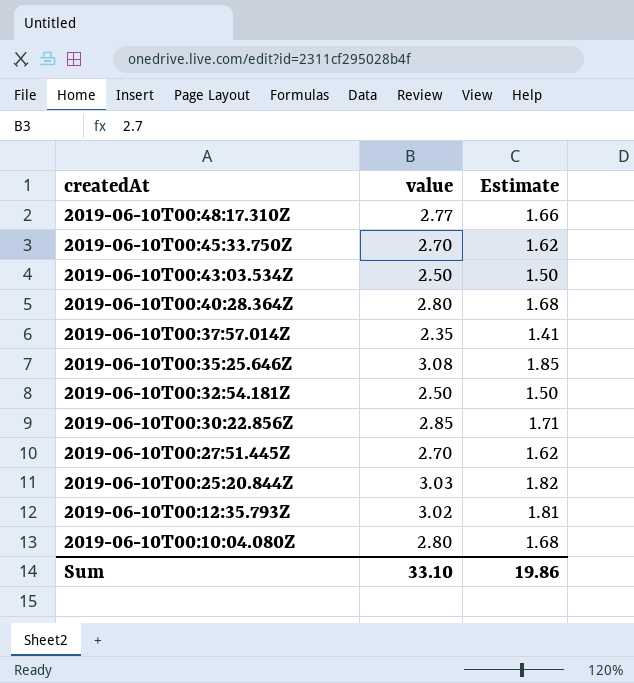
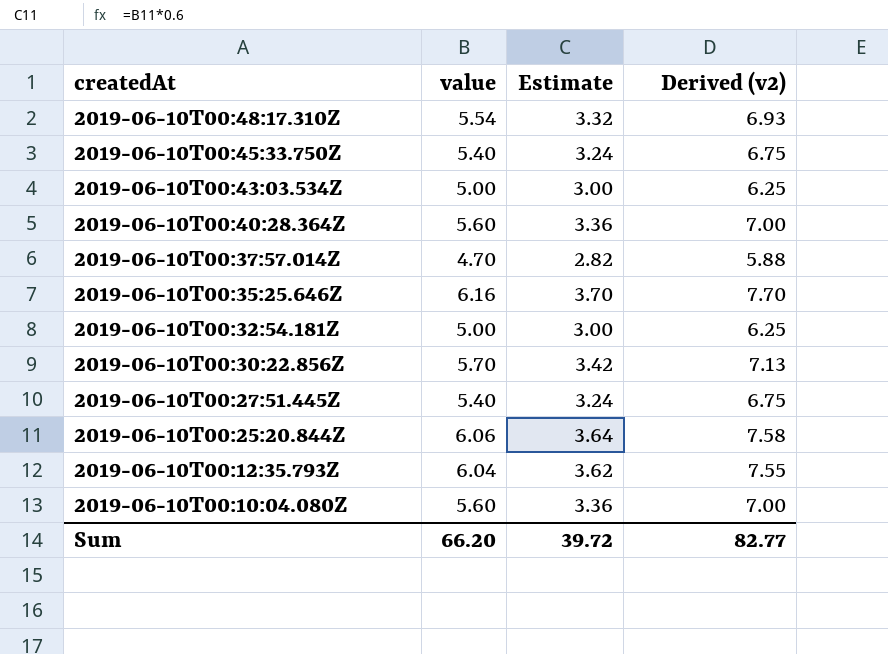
column Derived (v2) | formula: none -> [value] * 1.25
2019-06-10T00:48:17.310Z | value: 2.77 -> 5.54
2019-06-10T00:48:17.310Z | Estimate: 1.66 -> 3.32
2019-06-10T00:45:33.750Z | value: 2.70 -> 5.40
2019-06-10T00:45:33.750Z | Estimate: 1.62 -> 3.24
2019-06-10T00:43:03.534Z | value: 2.50 -> 5.00
2019-06-10T00:43:03.534Z | Estimate: 1.50 -> 3.00
2019-06-10T00:40:28.364Z | value: 2.80 -> 5.60
2019-06-10T00:40:28.364Z | Estimate: 1.68 -> 3.36
2019-06-10T00:37:57.014Z | value: 2.35 -> 4.70
2019-06-10T00:37:57.014Z | Estimate: 1.41 -> 2.82
2019-06-10T00:35:25.646Z | value: 3.08 -> 6.16
2019-06-10T00:35:25.646Z | Estimate: 1.85 -> 3.70
2019-06-10T00:32:54.181Z | value: 2.50 -> 5.00
2019-06-10T00:32:54.181Z | Estimate: 1.50 -> 3.00
2019-06-10T00:30:22.856Z | value: 2.85 -> 5.70
2019-06-10T00:30:22.856Z | Estimate: 1.71 -> 3.42
2019-06-10T00:27:51.445Z | value: 2.70 -> 5.40
2019-06-10T00:27:51.445Z | Estimate: 1.62 -> 3.24
2019-06-10T00:25:20.844Z | value: 3.03 -> 6.06
2019-06-10T00:25:20.844Z | Estimate: 1.82 -> 3.64
2019-06-10T00:12:35.793Z | value: 3.02 -> 6.04
2019-06-10T00:12:35.793Z | Estimate: 1.81 -> 3.62
2019-06-10T00:10:04.080Z | value: 2.80 -> 5.60
2019-06-10T00:10:04.080Z | Estimate: 1.68 -> 3.36
Sum | value: 33.10 -> 66.20
Sum | Estimate: 19.86 -> 39.72

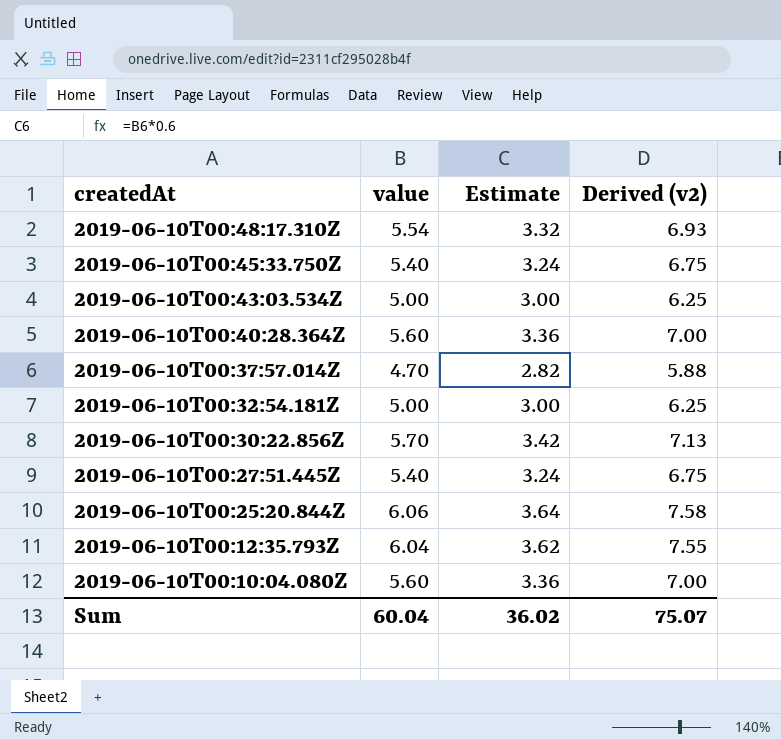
row 2019-06-10T00:35:25.646Z: 6.16 | 3.70 | 7.70 -> none
Sum | value: 66.20 -> 60.04
Sum | Estimate: 39.72 -> 36.02
Sum | Derived (v2): 82.77 -> 75.07

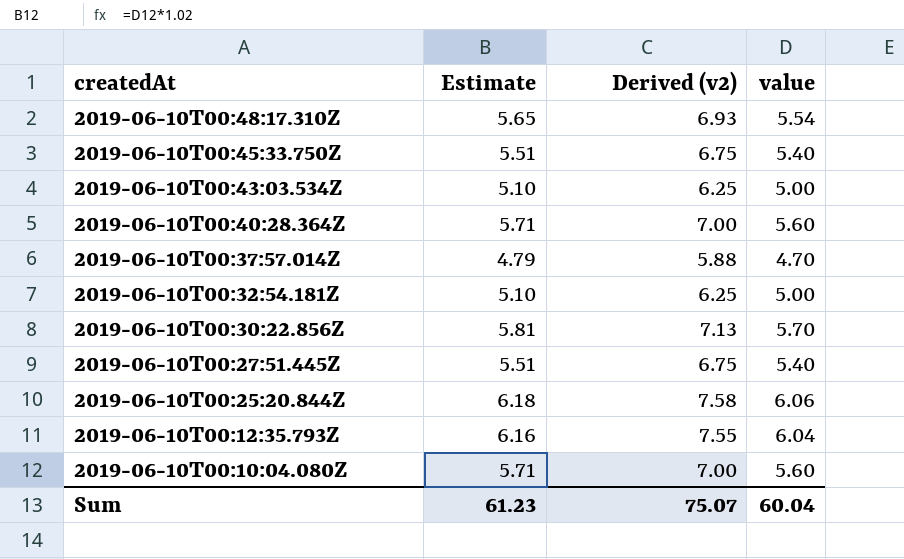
column Estimate | formula: [value] * 0.6 -> [value] * 1.02
column value | position: 2 -> 4
Sum | Estimate: 36.02 -> 61.23

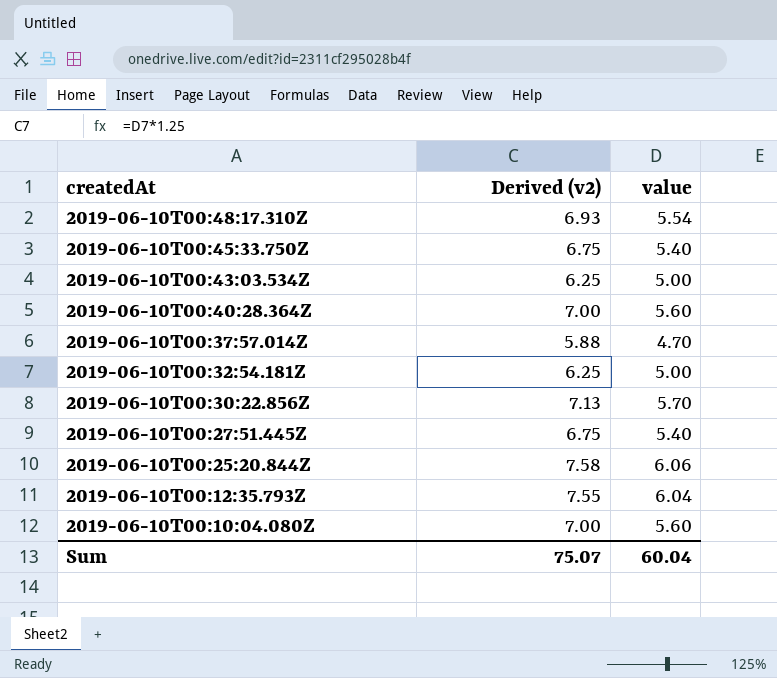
column Estimate | formula: [value] * 1.02 -> none

